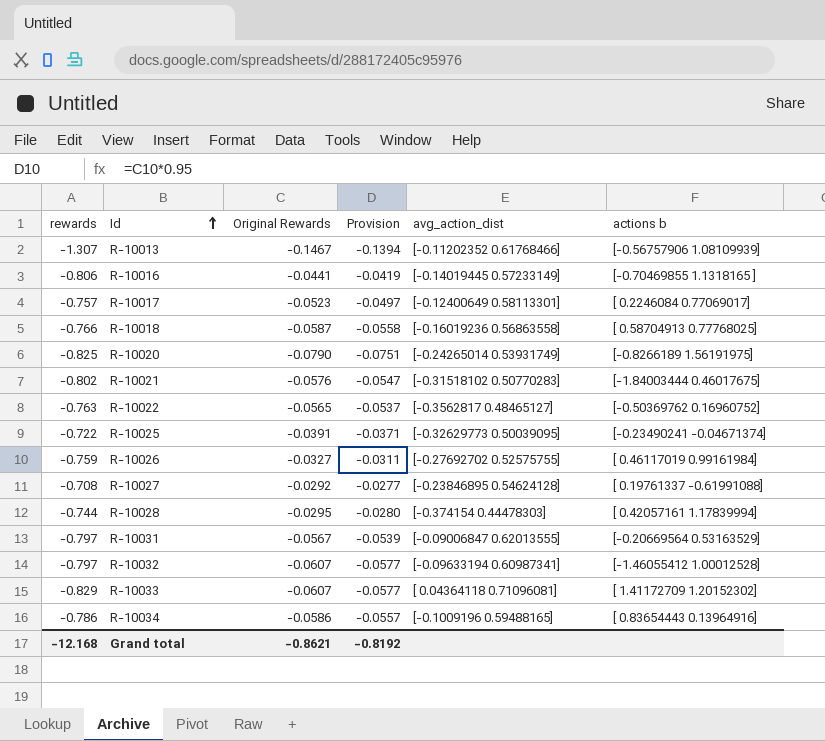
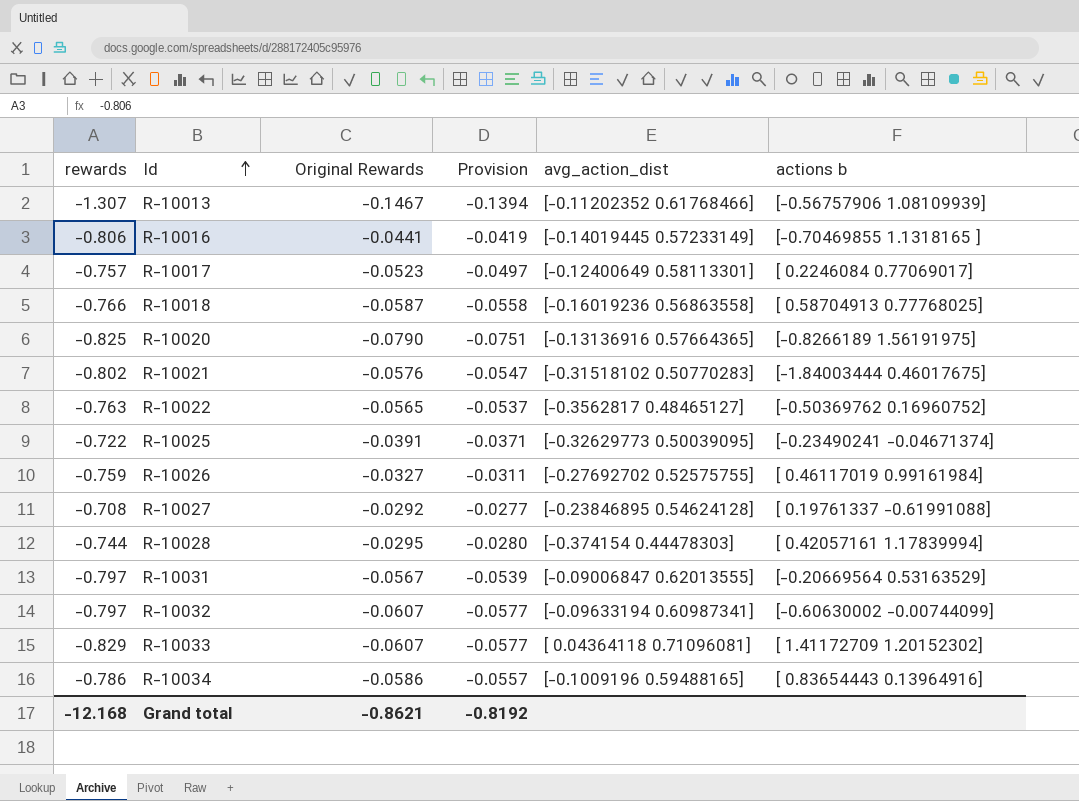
R-10020 | avg_action_dist: [-0.24265014 0.53931749] -> [-0.13136916 0.57664365]
R-10032 | actions b: [-1.46055412 1.00012528] -> [-0.60630002 -0.00744099]

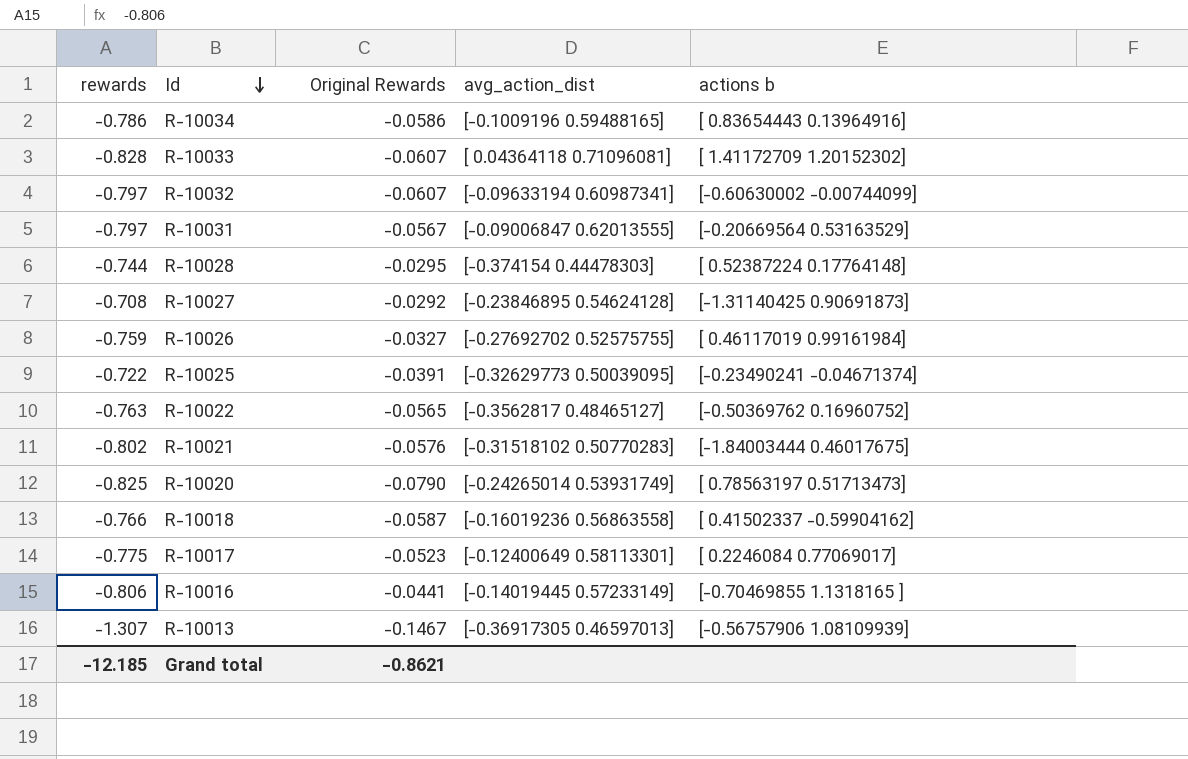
row order: Id ascending -> Id descending
column Provision | formula: [Original Rewards] * 0.95 -> none
R-10033 | rewards: -0.829 -> -0.828
R-10028 | actions b: [ 0.42057161 1.17839994] -> [ 0.52387224 0.17764148]
R-10027 | actions b: [ 0.19761337 -0.61991088] -> [-1.31140425 0.90691873]
R-10020 | avg_action_dist: [-0.13136916 0.57664365] -> [-0.24265014 0.53931749]
R-10020 | actions b: [-0.8266189 1.56191975] -> [ 0.78563197 0.51713473]
R-10018 | actions b: [ 0.58704913 0.77768025] -> [ 0.41502337 -0.59904162]
R-10017 | rewards: -0.757 -> -0.775
R-10013 | avg_action_dist: [-0.11202352 0.61768466] -> [-0.36917305 0.46597013]
Grand total | rewards: -12.168 -> -12.185

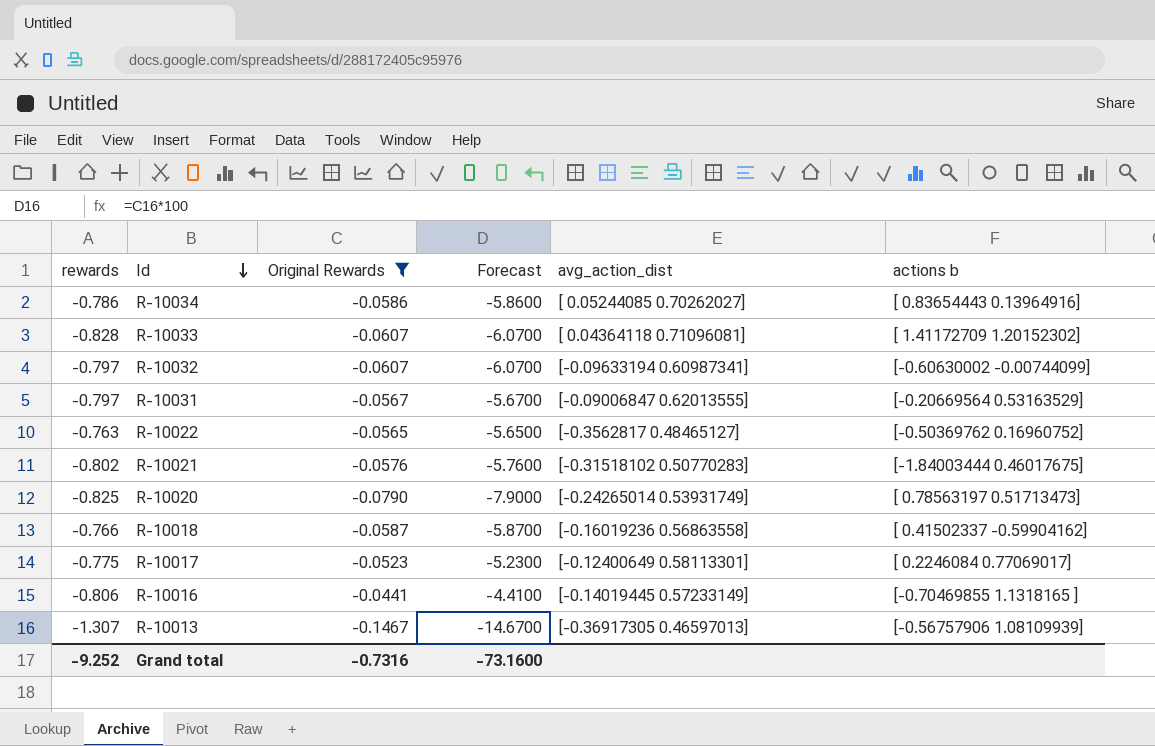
filter: none -> Original Rewards <= -0.0441
column Forecast | formula: none -> [Original Rewards] * 100
R-10034 | avg_action_dist: [-0.1009196 0.59488165] -> [ 0.05244085 0.70262027]
Grand total | rewards: -12.185 -> -9.252
Grand total | Original Rewards: -0.8621 -> -0.7316

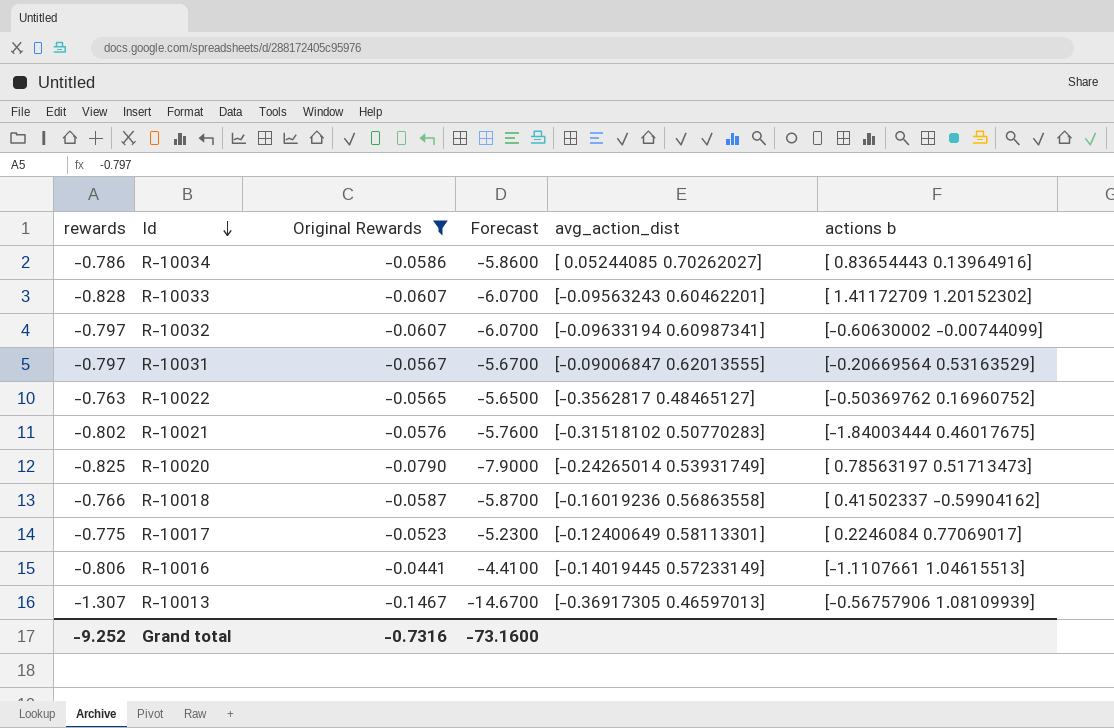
R-10033 | avg_action_dist: [ 0.04364118 0.71096081] -> [-0.09563243 0.60462201]
R-10016 | actions b: [-0.70469855 1.1318165 ] -> [-1.1107661 1.04615513]

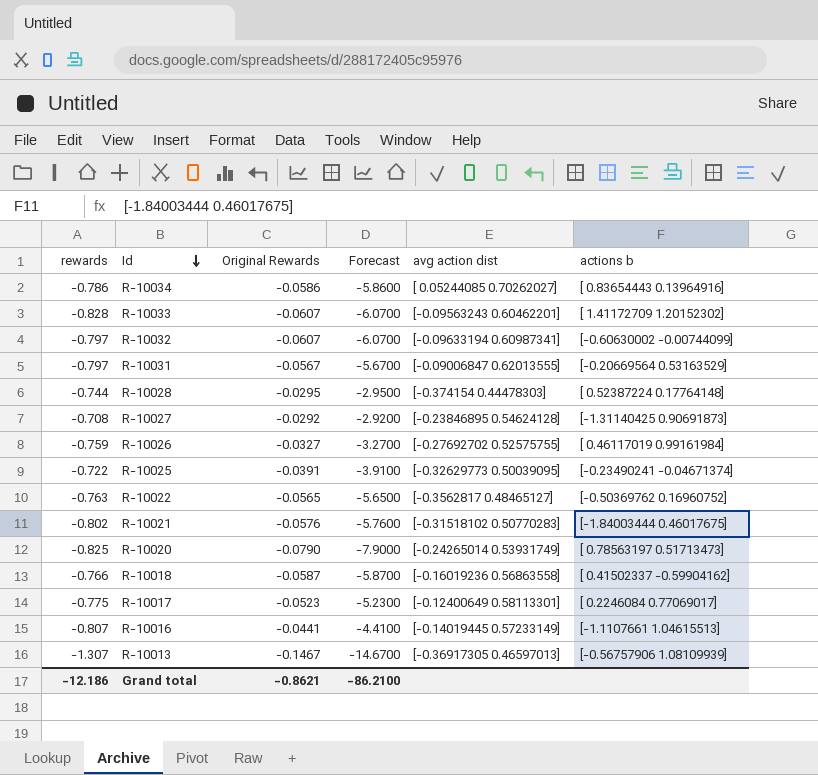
filter: Original Rewards <= -0.0441 -> none
column name: avg_action_dist -> avg action dist
R-10016 | rewards: -0.806 -> -0.807
Grand total | rewards: -9.252 -> -12.186
Grand total | Original Rewards: -0.7316 -> -0.8621
Grand total | Forecast: -73.1600 -> -86.2100

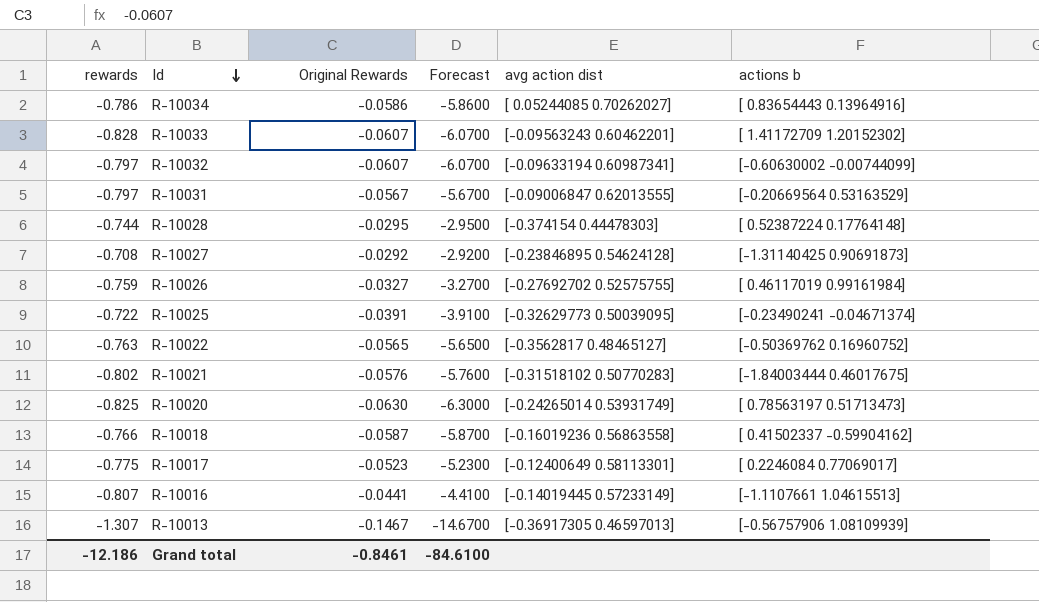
R-10020 | Original Rewards: -0.0790 -> -0.0630
R-10020 | Forecast: -7.9000 -> -6.3000
Grand total | Original Rewards: -0.8621 -> -0.8461
Grand total | Forecast: -86.2100 -> -84.6100

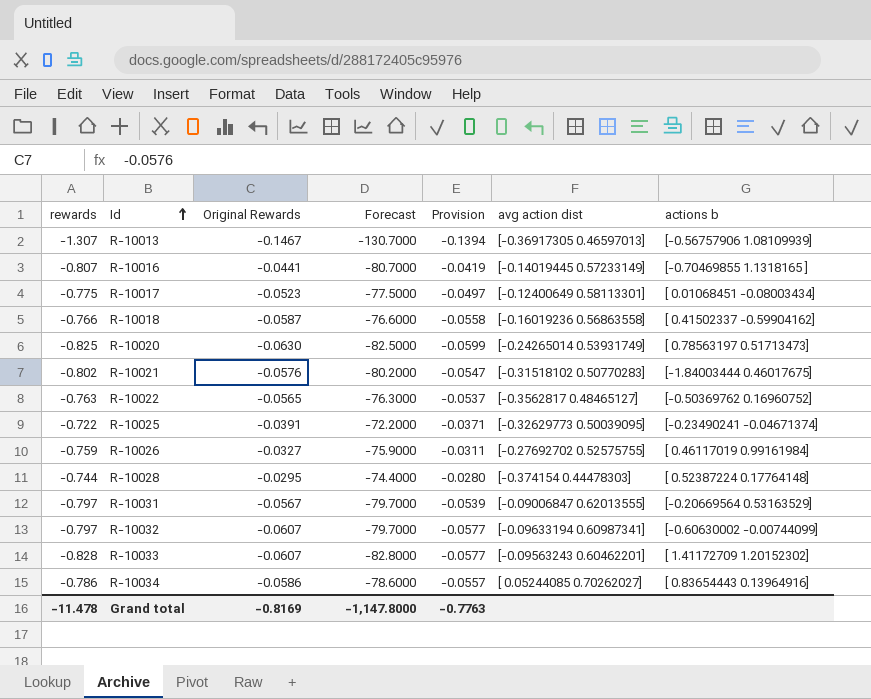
row order: Id descending -> Id ascending
column Forecast | formula: [Original Rewards] * 100 -> [rewards] * 100
column Provision | formula: none -> [Original Rewards] * 0.95
row R-10027: -0.708 | -0.0292 | -2.9200 | [-0.23846895 0.54624128] | [-1.31140425 0.90691873] -> none
R-10016 | actions b: [-1.1107661 1.04615513] -> [-0.70469855 1.1318165 ]
R-10017 | actions b: [ 0.2246084 0.77069017] -> [ 0.01068451 -0.08003434]
Grand total | rewards: -12.186 -> -11.478
Grand total | Original Rewards: -0.8461 -> -0.8169
Grand total | Forecast: -84.6100 -> -1,147.8000

